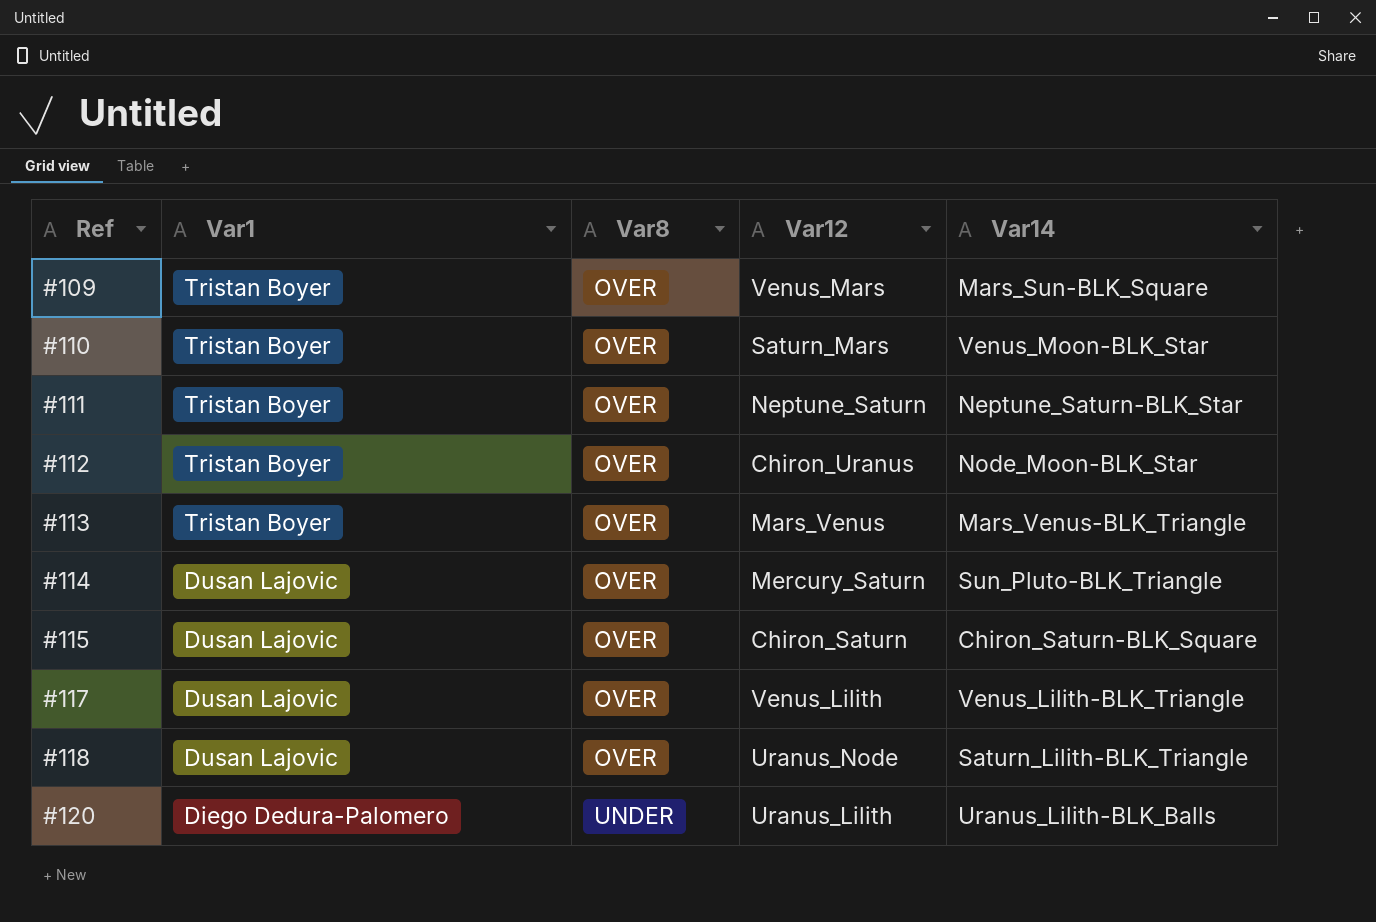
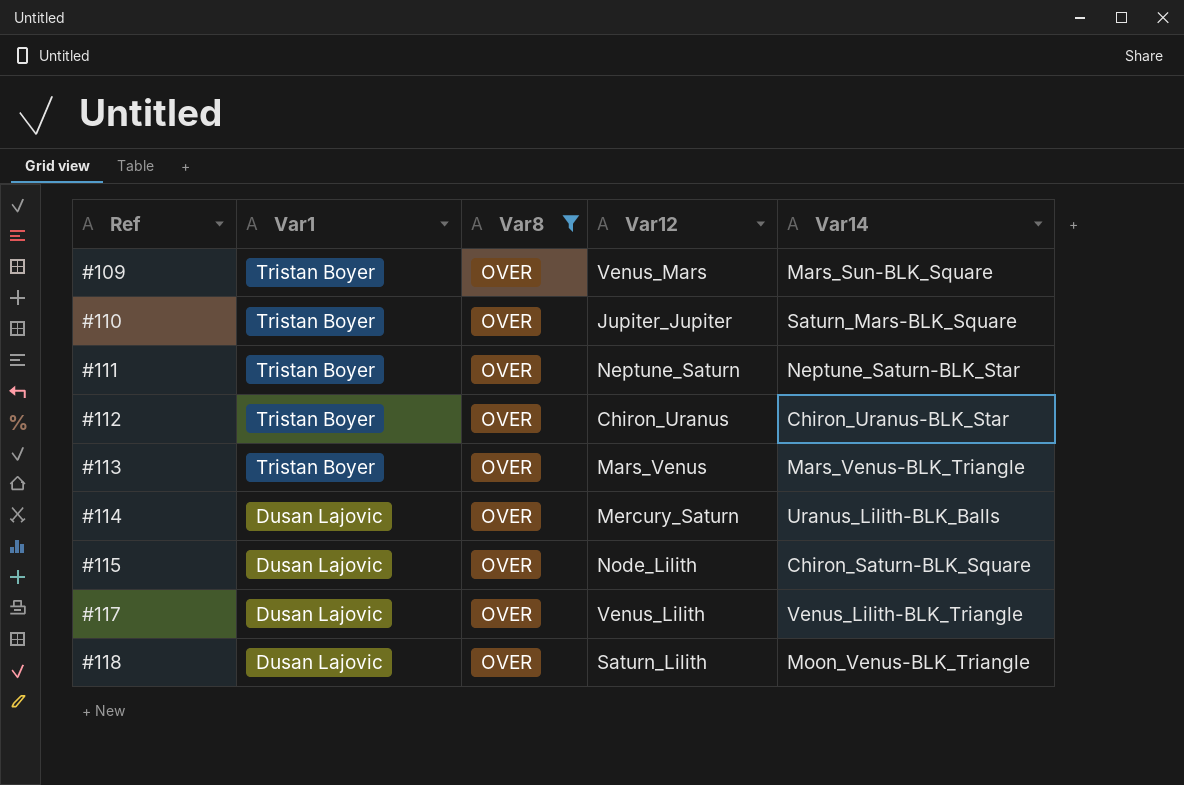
filter: none -> Var8 = OVER
#110 | Var12: Saturn_Mars -> Jupiter_Jupiter
#110 | Var14: Venus_Moon-BLK_Star -> Saturn_Mars-BLK_Square
#112 | Var14: Node_Moon-BLK_Star -> Chiron_Uranus-BLK_Star
#114 | Var14: Sun_Pluto-BLK_Triangle -> Uranus_Lilith-BLK_Balls
#115 | Var12: Chiron_Saturn -> Node_Lilith
#118 | Var12: Uranus_Node -> Saturn_Lilith
#118 | Var14: Saturn_Lilith-BLK_Triangle -> Moon_Venus-BLK_Triangle

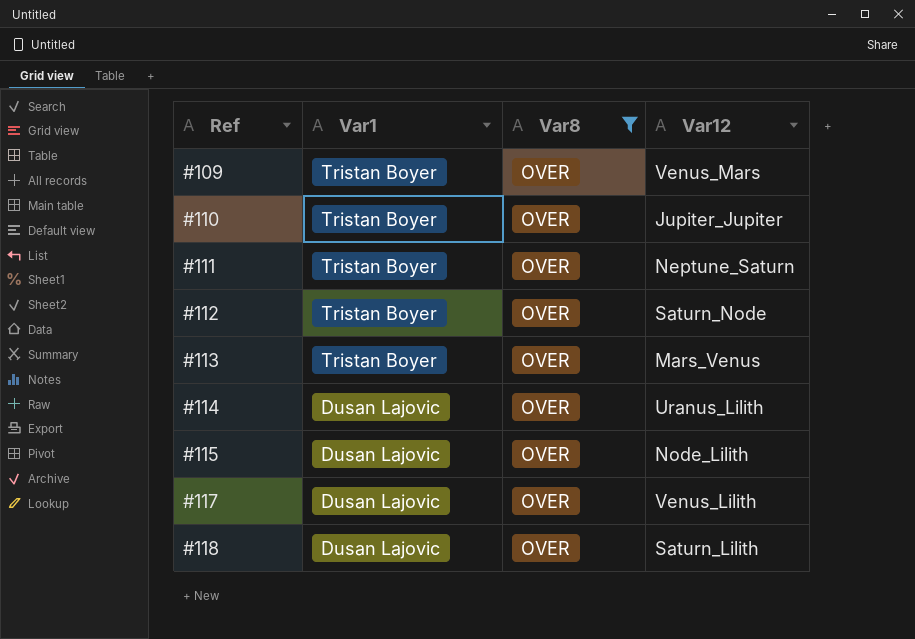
column Var14 | position: 5 -> none
#112 | Var12: Chiron_Uranus -> Saturn_Node
#114 | Var12: Mercury_Saturn -> Uranus_Lilith

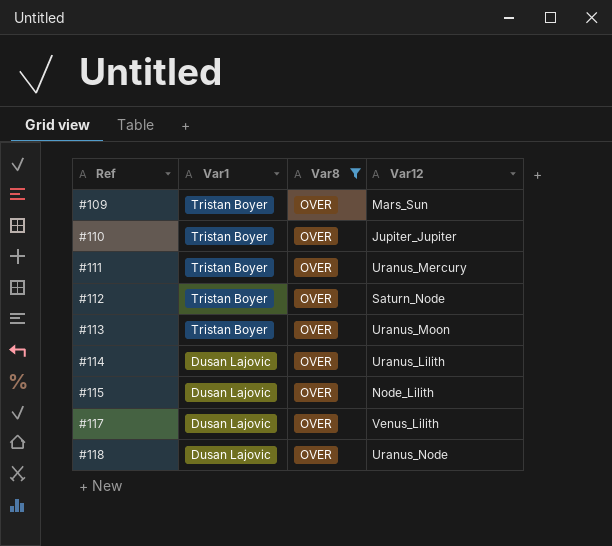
#109 | Var12: Venus_Mars -> Mars_Sun
#111 | Var12: Neptune_Saturn -> Uranus_Mercury
#113 | Var12: Mars_Venus -> Uranus_Moon
#118 | Var12: Saturn_Lilith -> Uranus_Node

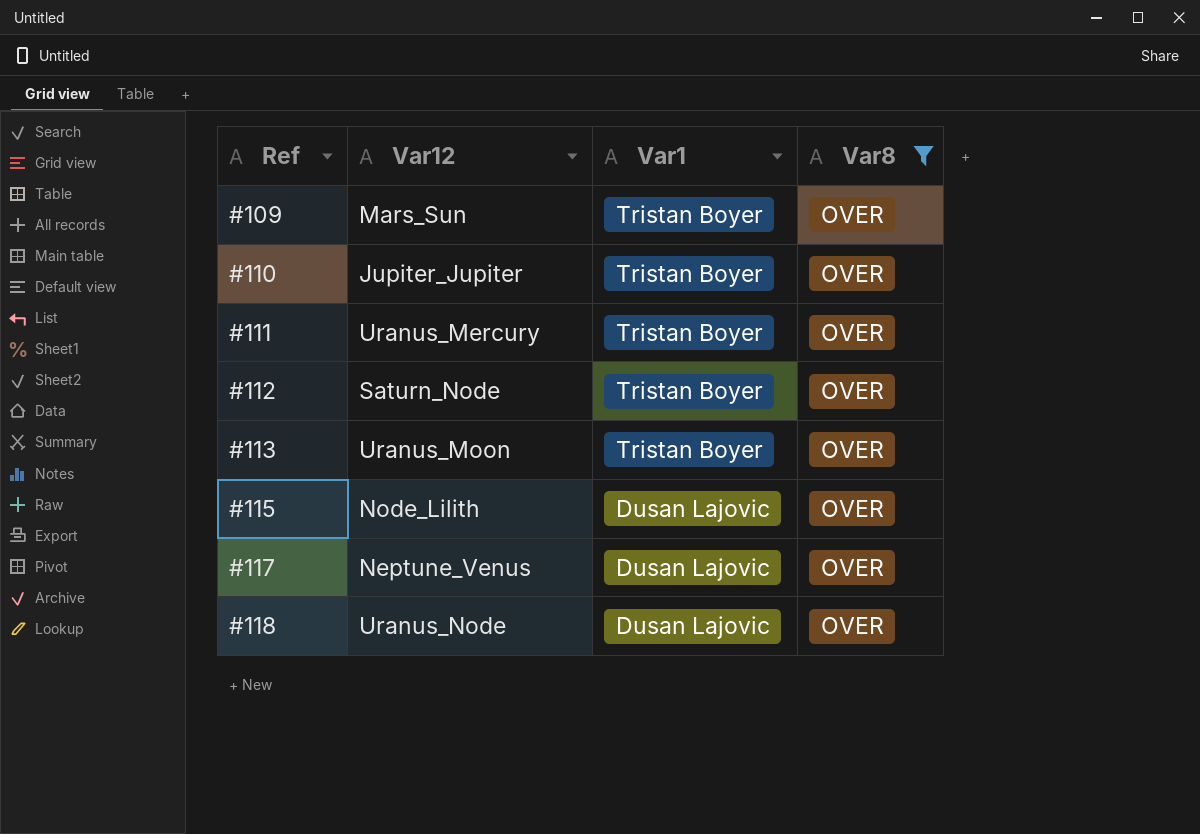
column Var12 | position: 4 -> 2
row #114: Dusan Lajovic | OVER | Uranus_Lilith -> none
#117 | Var12: Venus_Lilith -> Neptune_Venus

